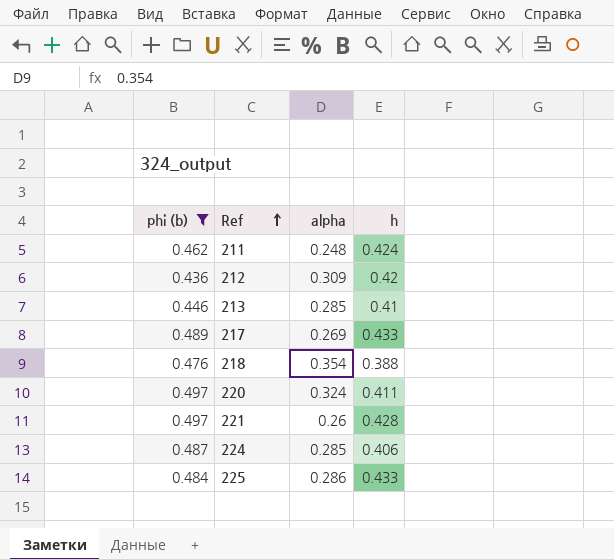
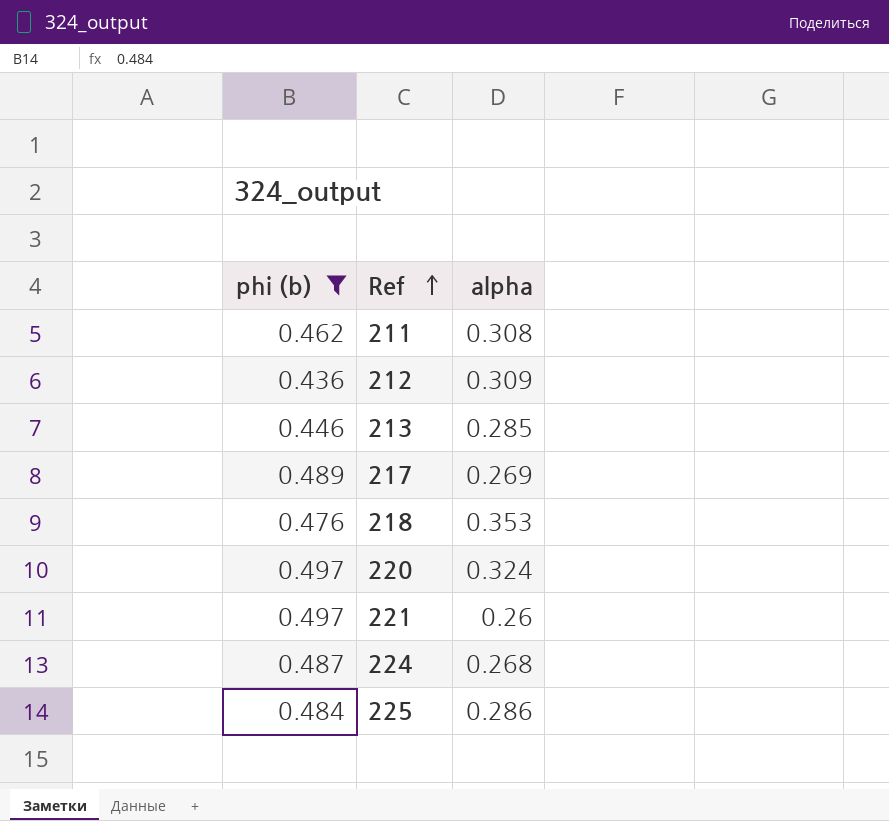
column h | position: 4 -> none
211 | alpha: 0.248 -> 0.308
218 | alpha: 0.354 -> 0.353
224 | alpha: 0.285 -> 0.268

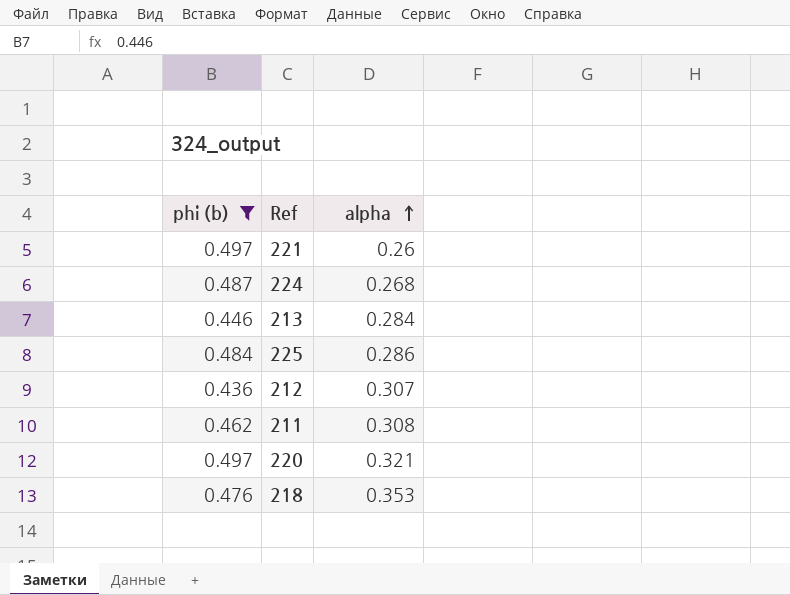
row order: Ref ascending -> alpha ascending
row 217: 0.489 | 0.269 -> none
213 | alpha: 0.285 -> 0.284
212 | alpha: 0.309 -> 0.307
220 | alpha: 0.324 -> 0.321

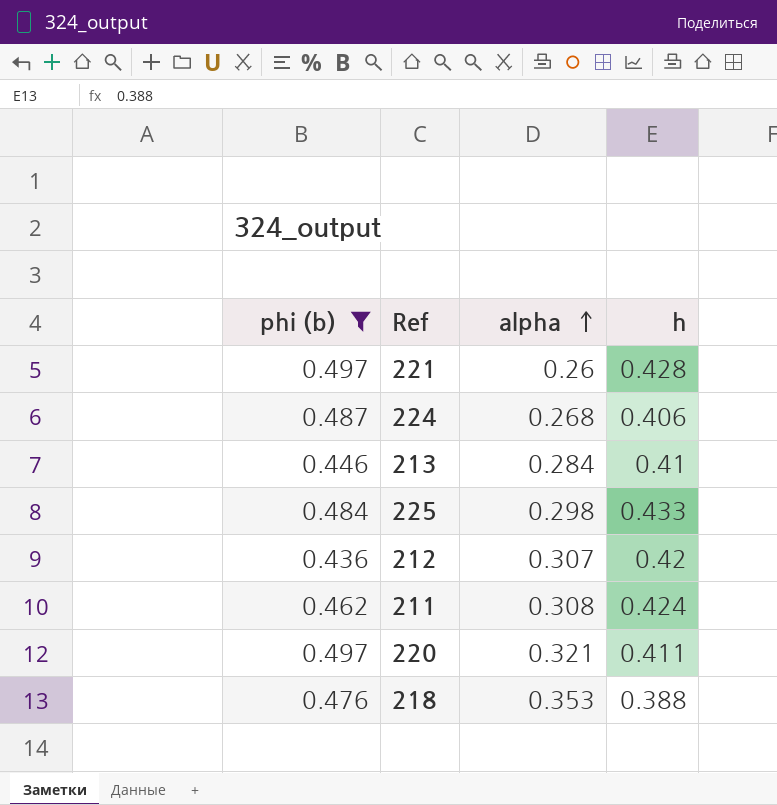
column h | position: none -> 4
225 | alpha: 0.286 -> 0.298

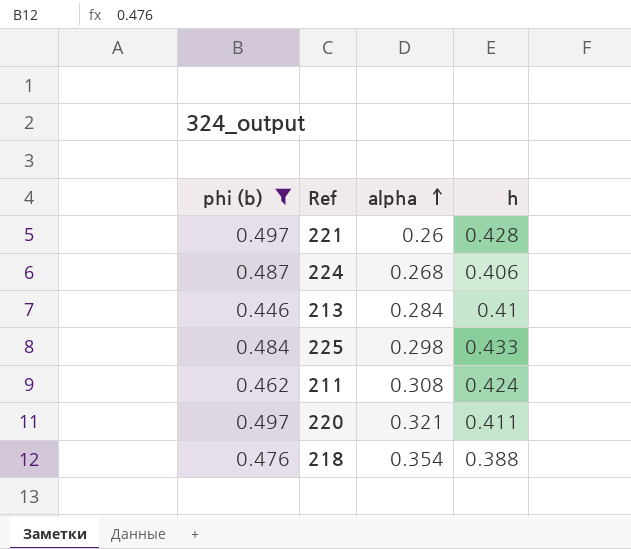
row 212: 0.436 | 0.307 | 0.42 -> none
218 | alpha: 0.353 -> 0.354

